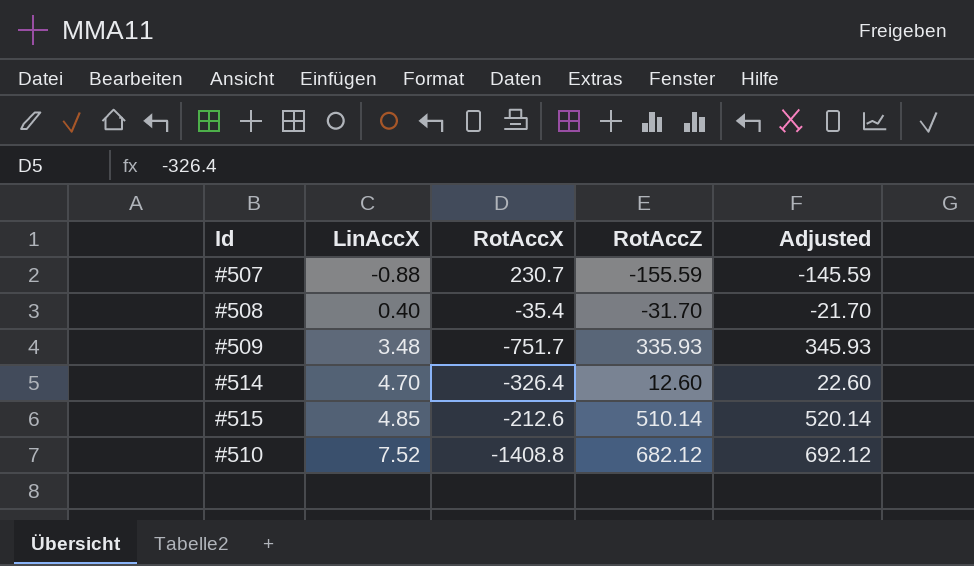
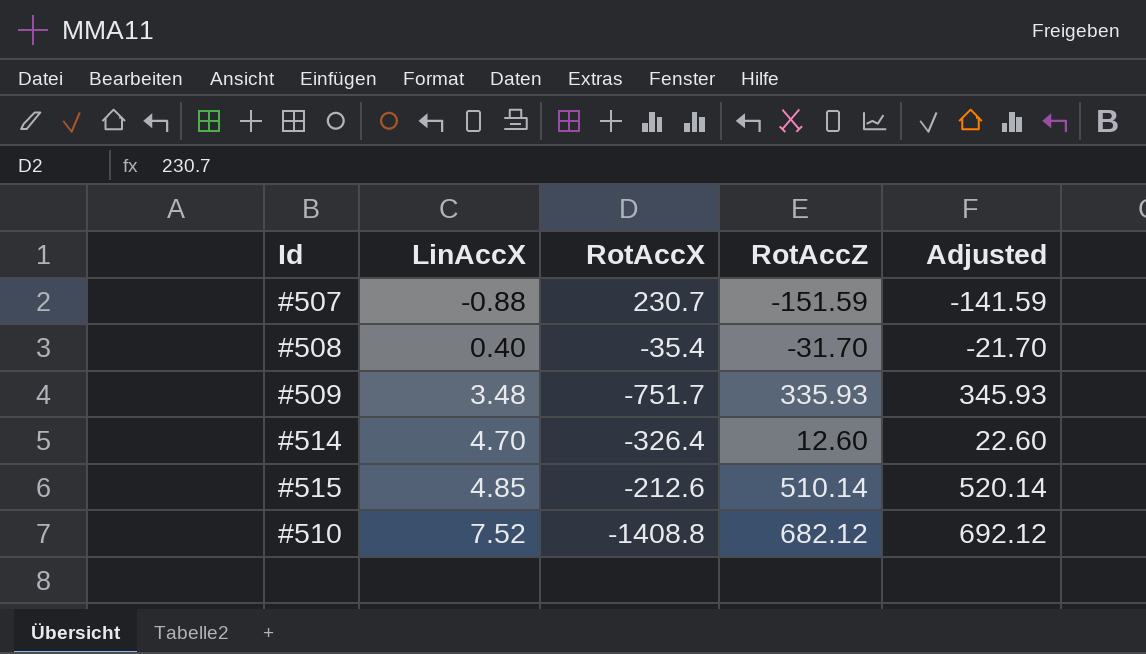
#507 | RotAccZ: -155.59 -> -151.59
#507 | Adjusted: -145.59 -> -141.59

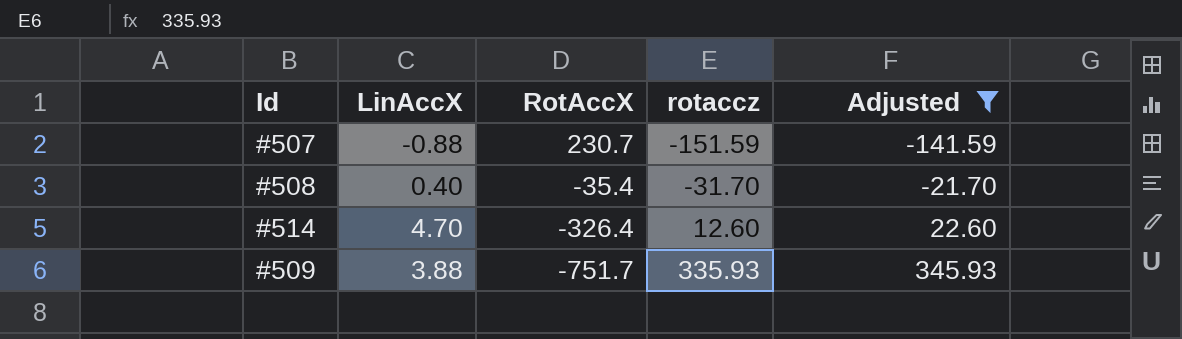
filter: none -> Adjusted <= 345.93
row order: LinAccX ascending -> RotAccX descending
column name: RotAccZ -> rotaccz
#509 | LinAccX: 3.48 -> 3.88

